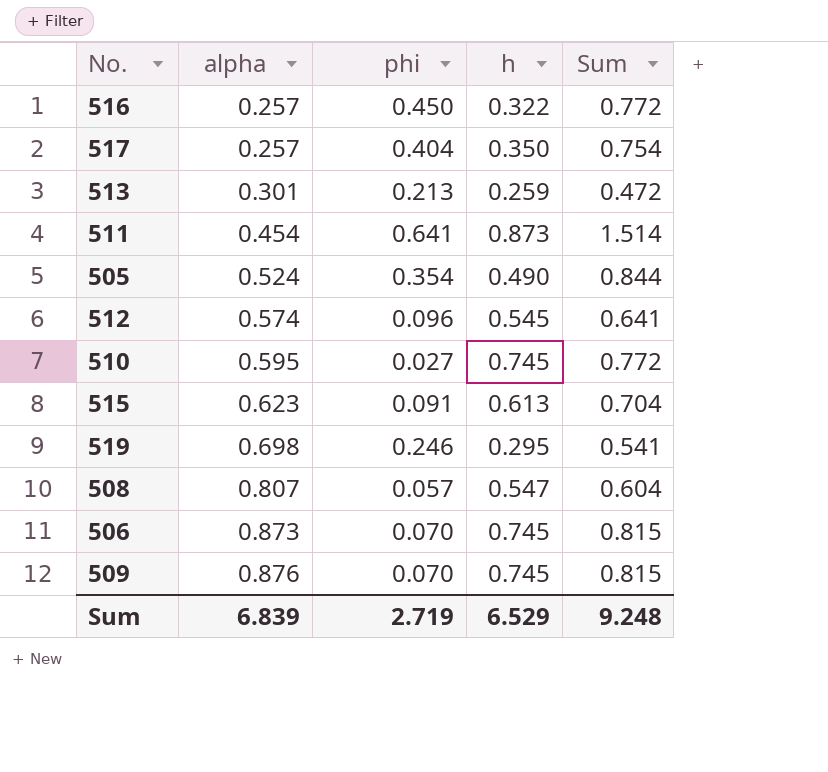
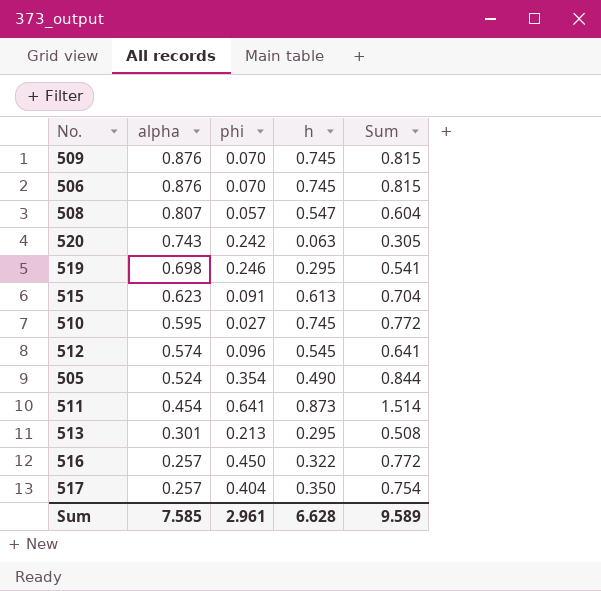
row order: alpha ascending -> alpha descending
506 | alpha: 0.873 -> 0.876
row 520: none -> 0.743 | 0.242 | 0.063 | 0.305
513 | h: 0.259 -> 0.295
513 | Sum: 0.472 -> 0.508
Sum | alpha: 6.839 -> 7.585
Sum | phi: 2.719 -> 2.961
Sum | h: 6.529 -> 6.628
Sum | Sum: 9.248 -> 9.589

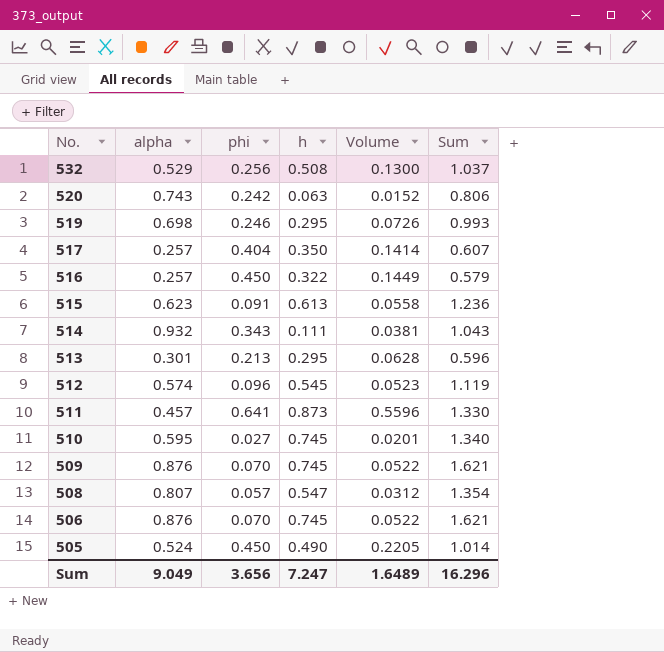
row order: alpha descending -> No. descending
column Volume | formula: none -> [phi] * [h]
column Sum | formula: [phi] + [h] -> [alpha] + [h]
row 532: none -> 0.529 | 0.256 | 0.508 | 0.1300 | 1.037
row 514: none -> 0.932 | 0.343 | 0.111 | 0.0381 | 1.043
511 | alpha: 0.454 -> 0.457
505 | phi: 0.354 -> 0.450
Sum | alpha: 7.585 -> 9.049
Sum | phi: 2.961 -> 3.656
Sum | h: 6.628 -> 7.247
Sum | Sum: 9.589 -> 16.296

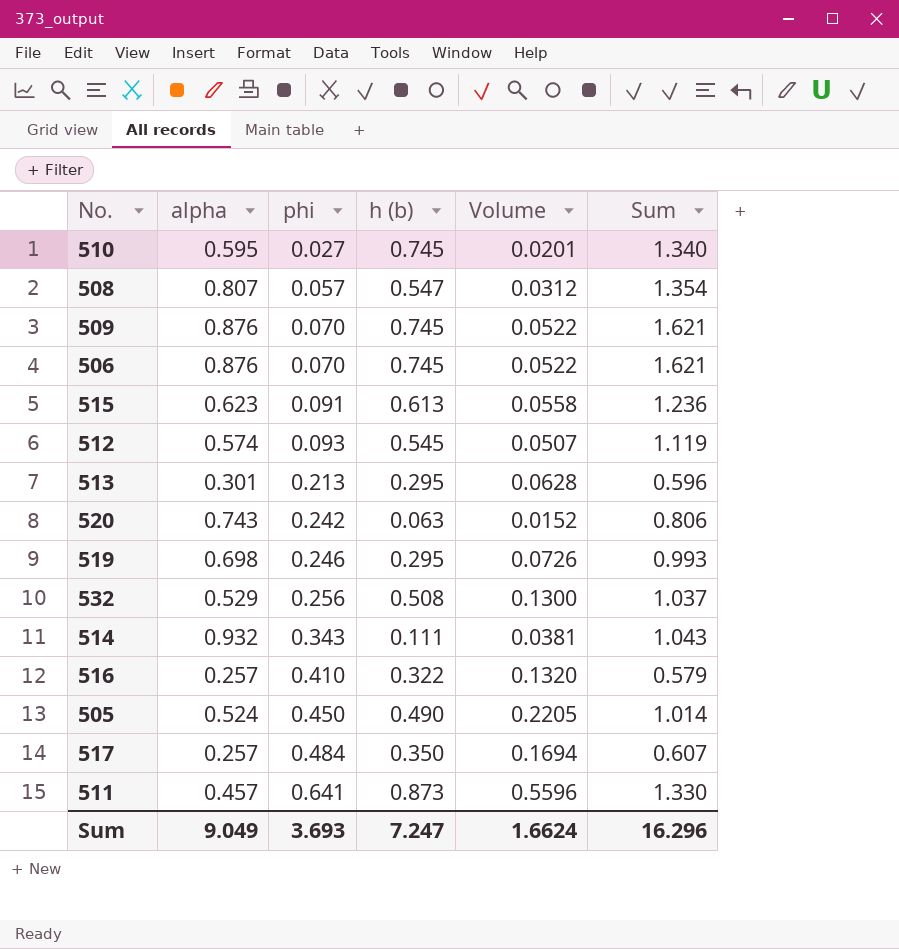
row order: No. descending -> phi ascending
column name: h -> h (b)
512 | phi: 0.096 -> 0.093
512 | Volume: 0.0523 -> 0.0507
516 | phi: 0.450 -> 0.410
516 | Volume: 0.1449 -> 0.1320
517 | phi: 0.404 -> 0.484
517 | Volume: 0.1414 -> 0.1694
Sum | phi: 3.656 -> 3.693
Sum | Volume: 1.6489 -> 1.6624

